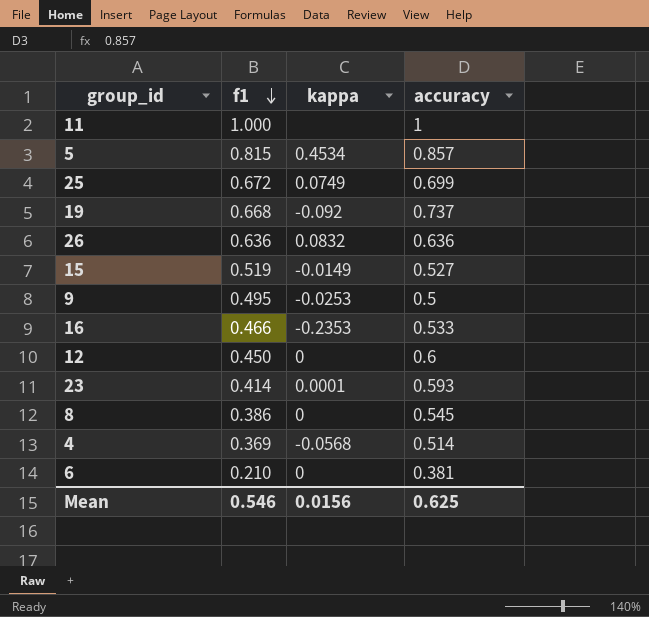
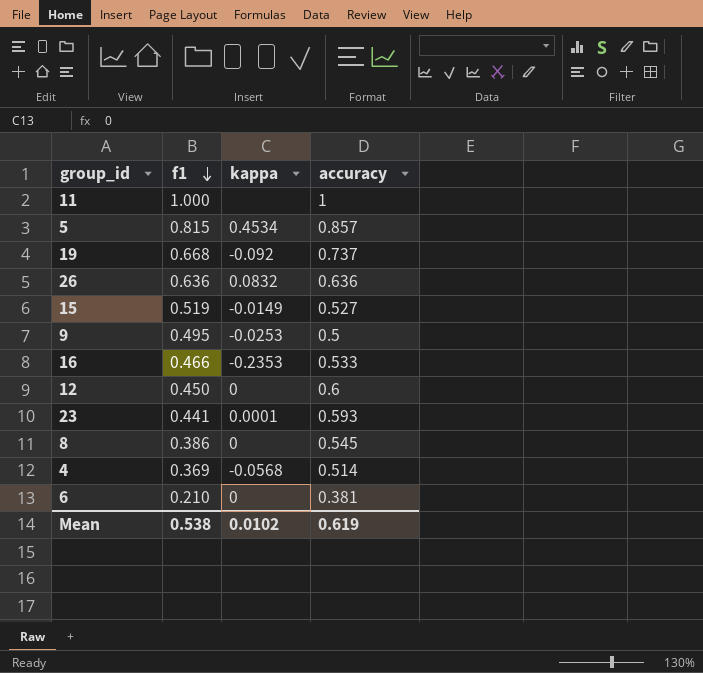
row 25: 0.672 | 0.0749 | 0.699 -> none
23 | f1: 0.414 -> 0.441
Mean | f1: 0.546 -> 0.538
Mean | kappa: 0.0156 -> 0.0102
Mean | accuracy: 0.625 -> 0.619

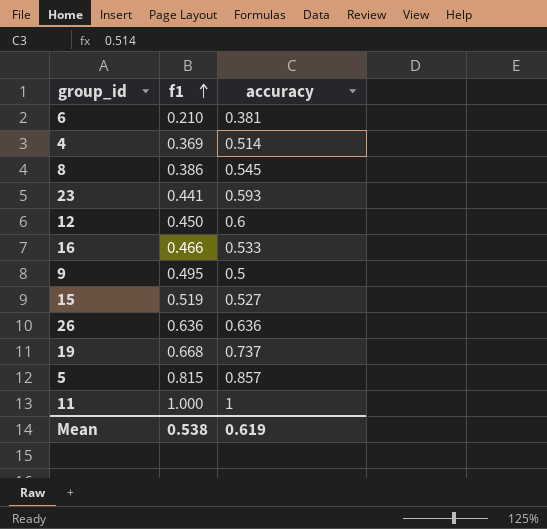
row order: f1 descending -> f1 ascending
column kappa | position: 3 -> none

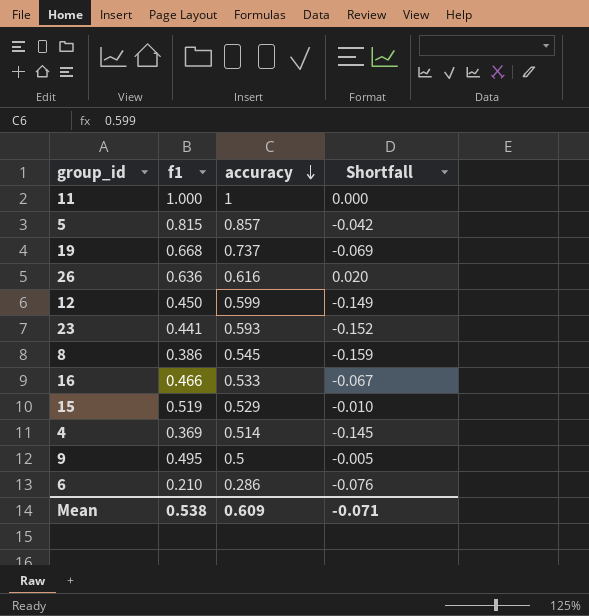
row order: f1 ascending -> accuracy descending
column Shortfall | formula: none -> [f1] - [accuracy]
26 | accuracy: 0.636 -> 0.616
12 | accuracy: 0.6 -> 0.599
15 | accuracy: 0.527 -> 0.529
6 | accuracy: 0.381 -> 0.286
Mean | accuracy: 0.619 -> 0.609

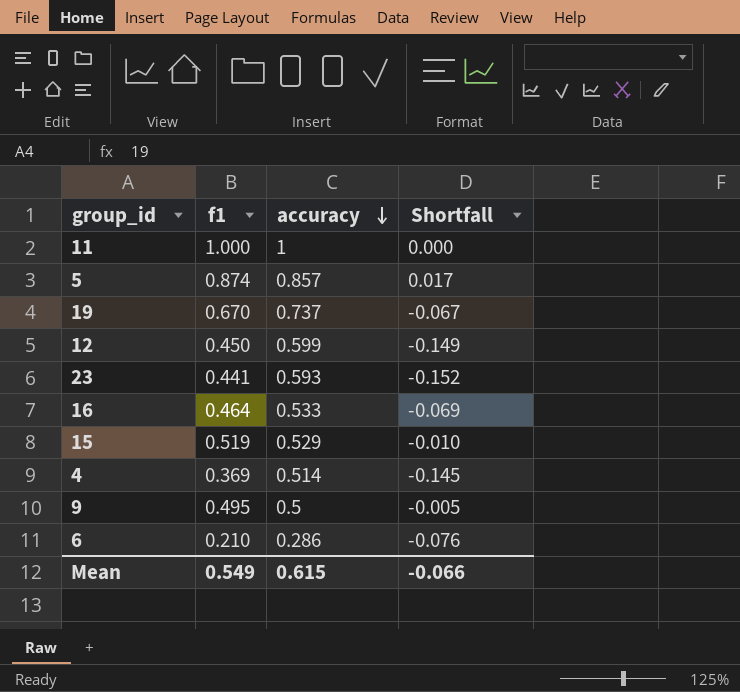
row 26: 0.636 | 0.616 | 0.020 -> none
row 8: 0.386 | 0.545 | -0.159 -> none
5 | f1: 0.815 -> 0.874
5 | Shortfall: -0.042 -> 0.017
19 | f1: 0.668 -> 0.670
19 | Shortfall: -0.069 -> -0.067
16 | f1: 0.466 -> 0.464
16 | Shortfall: -0.067 -> -0.069
Mean | f1: 0.538 -> 0.549
Mean | accuracy: 0.609 -> 0.615
Mean | Shortfall: -0.071 -> -0.066

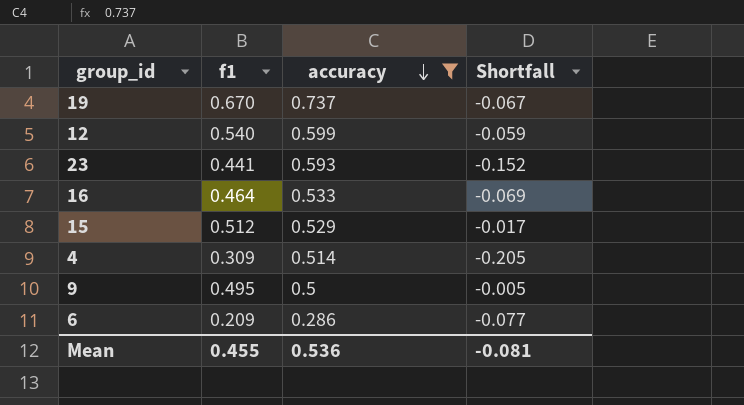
filter: none -> accuracy <= 0.737
12 | f1: 0.450 -> 0.540
12 | Shortfall: -0.149 -> -0.059
15 | f1: 0.519 -> 0.512
15 | Shortfall: -0.010 -> -0.017
4 | f1: 0.369 -> 0.309
4 | Shortfall: -0.145 -> -0.205
6 | f1: 0.210 -> 0.209
6 | Shortfall: -0.076 -> -0.077
Mean | f1: 0.549 -> 0.455
Mean | accuracy: 0.615 -> 0.536
Mean | Shortfall: -0.066 -> -0.081

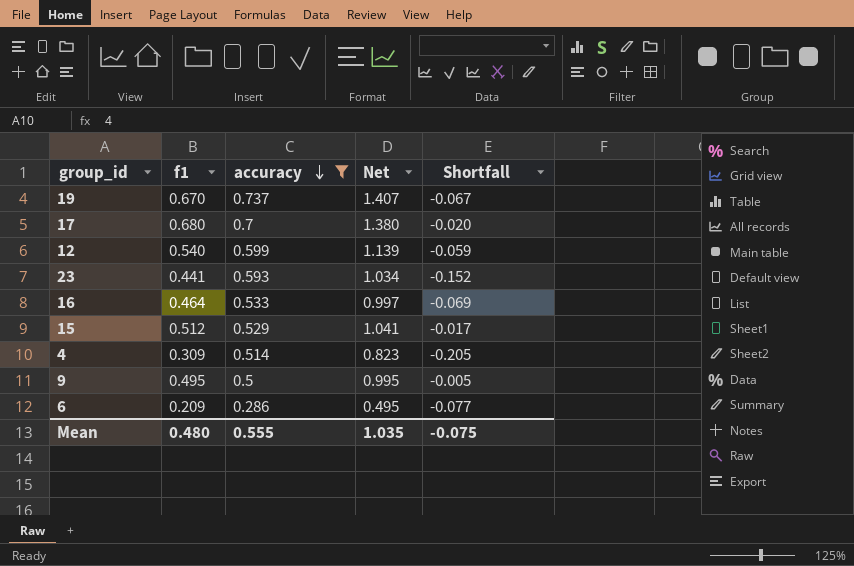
column Net | formula: none -> [f1] + [accuracy]
row 17: none -> 0.680 | 0.7 | 1.380 | -0.020
Mean | f1: 0.455 -> 0.480
Mean | accuracy: 0.536 -> 0.555
Mean | Shortfall: -0.081 -> -0.075

